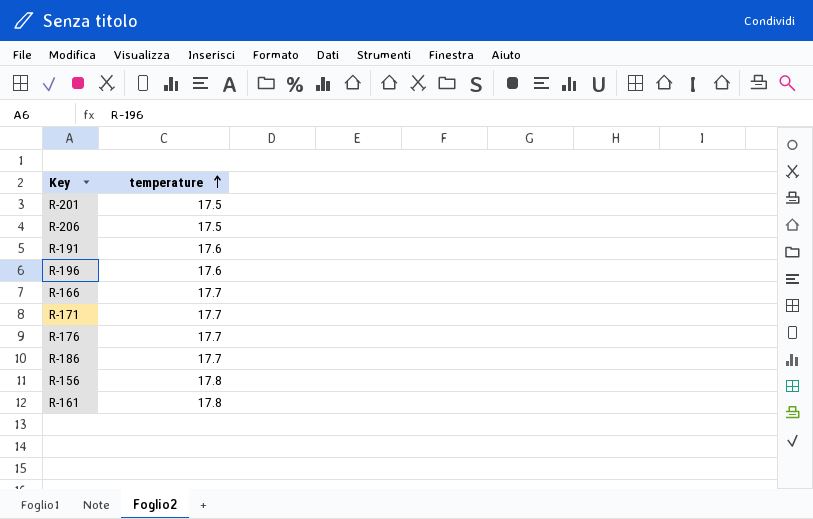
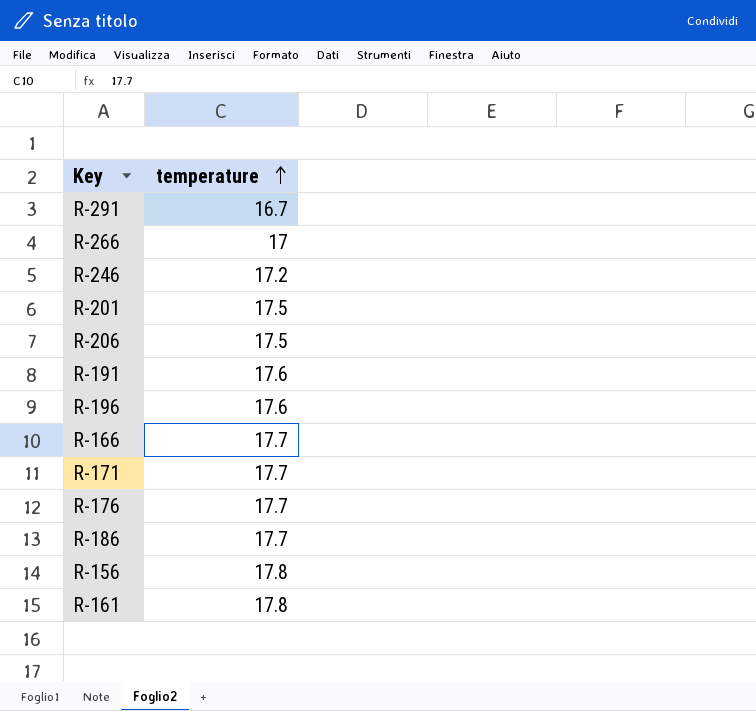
row R-291: none -> 16.7
row R-266: none -> 17
row R-246: none -> 17.2

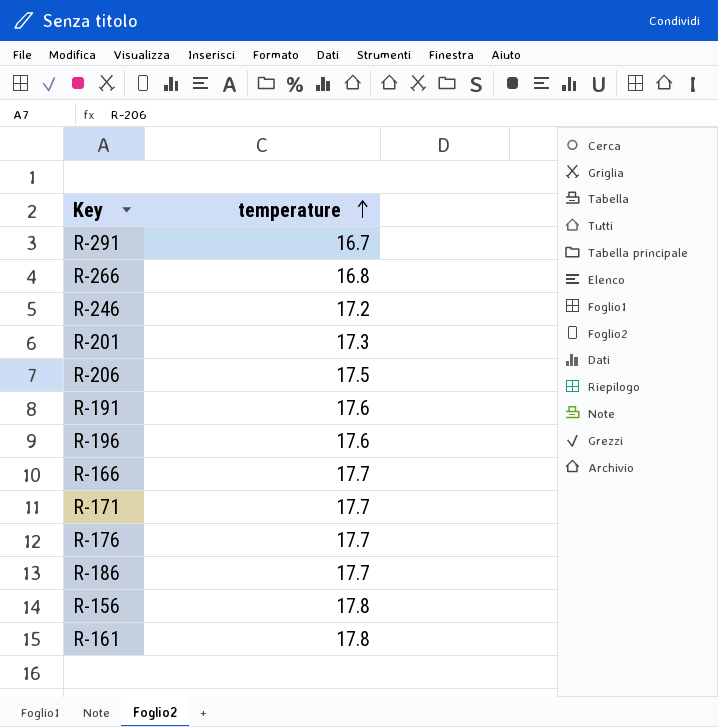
R-266 | temperature: 17 -> 16.8
R-201 | temperature: 17.5 -> 17.3

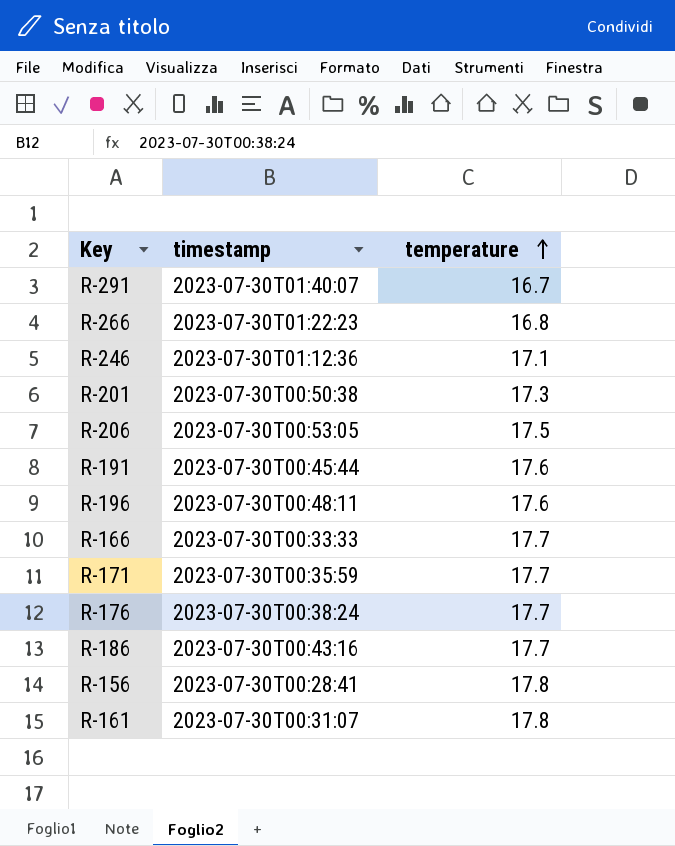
column timestamp | position: none -> 2
R-246 | temperature: 17.2 -> 17.1

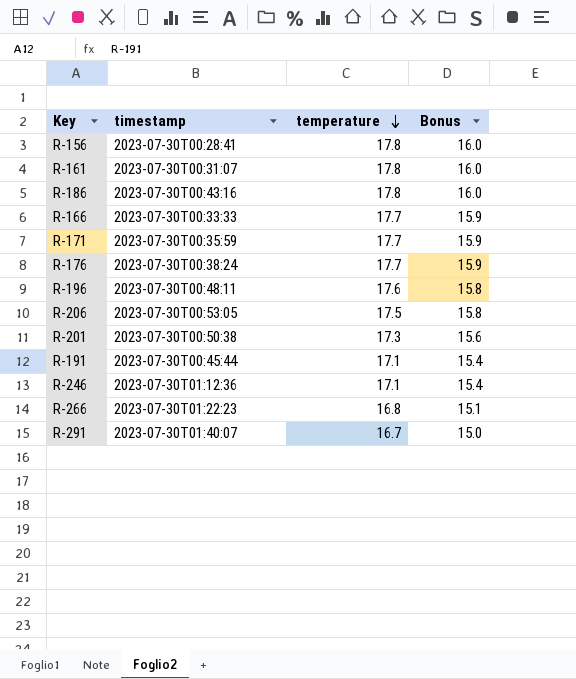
row order: temperature ascending -> temperature descending
column Bonus | formula: none -> [temperature] * 0.9
R-186 | temperature: 17.7 -> 17.8
R-191 | temperature: 17.6 -> 17.1

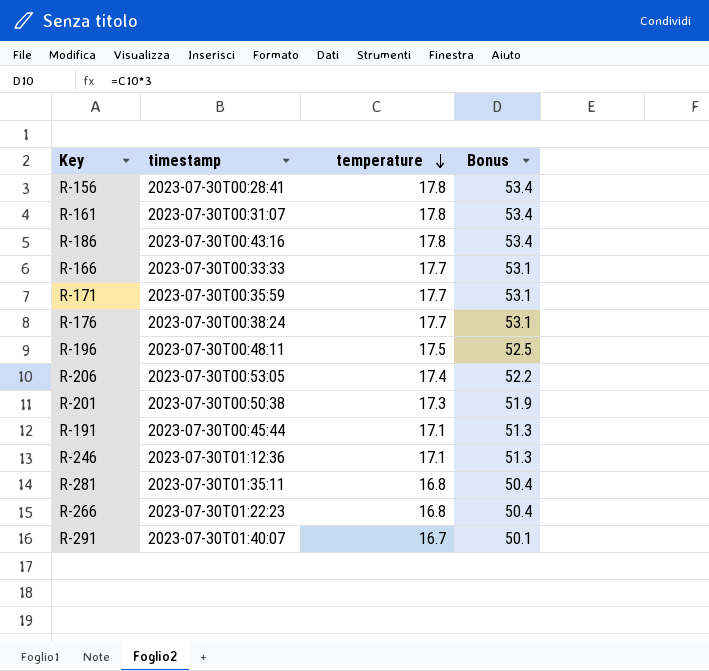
column Bonus | formula: [temperature] * 0.9 -> [temperature] * 3
R-196 | temperature: 17.6 -> 17.5
R-206 | temperature: 17.5 -> 17.4
row R-281: none -> 2023-07-30T01:35:11 | 16.8 | 50.4

